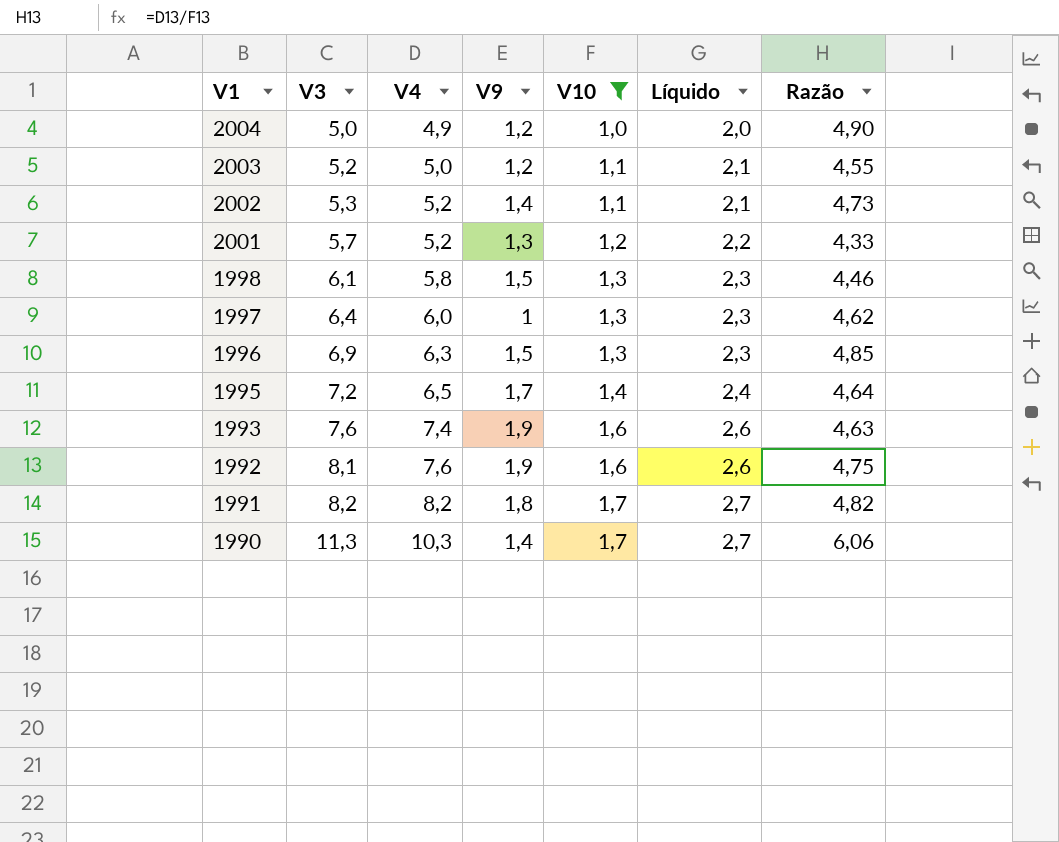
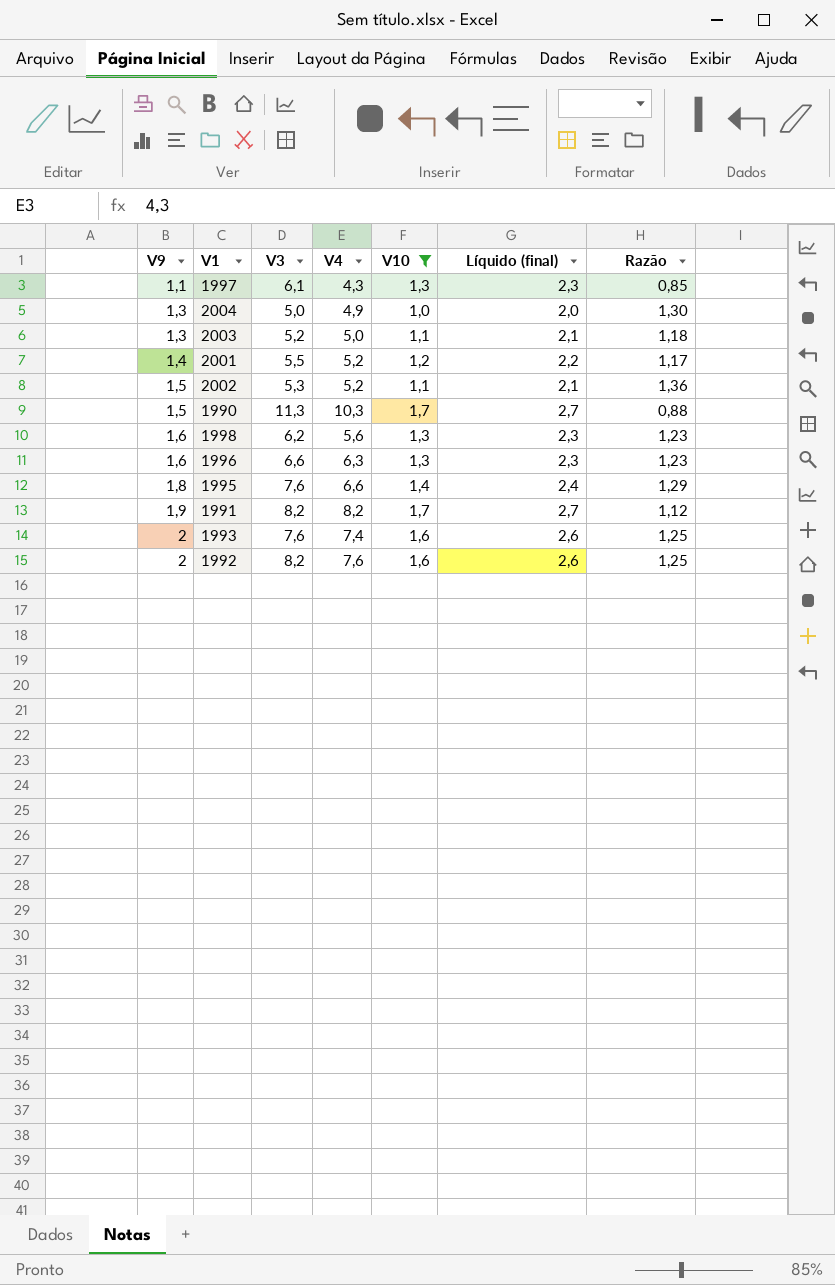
row order: V1 descending -> V9 ascending
column V9 | position: 4 -> 1
column name: Líquido -> Líquido (final)
column Razão | formula: [V4] / [V10] -> [V9] / [V10]
1997 | V9: 1 -> 1,1
1997 | V3: 6,4 -> 6,1
1997 | V4: 6,0 -> 4,3
2004 | V9: 1,2 -> 1,3
2003 | V9: 1,2 -> 1,3
2001 | V9: 1,3 -> 1,4
2001 | V3: 5,7 -> 5,5
2002 | V9: 1,4 -> 1,5
1990 | V9: 1,4 -> 1,5
1998 | V9: 1,5 -> 1,6
1998 | V3: 6,1 -> 6,2
1998 | V4: 5,8 -> 5,6
1996 | V9: 1,5 -> 1,6
1996 | V3: 6,9 -> 6,6
1995 | V9: 1,7 -> 1,8
1995 | V3: 7,2 -> 7,6
1995 | V4: 6,5 -> 6,6
1991 | V9: 1,8 -> 1,9
1993 | V9: 1,9 -> 2
1992 | V9: 1,9 -> 2
1992 | V3: 8,1 -> 8,2

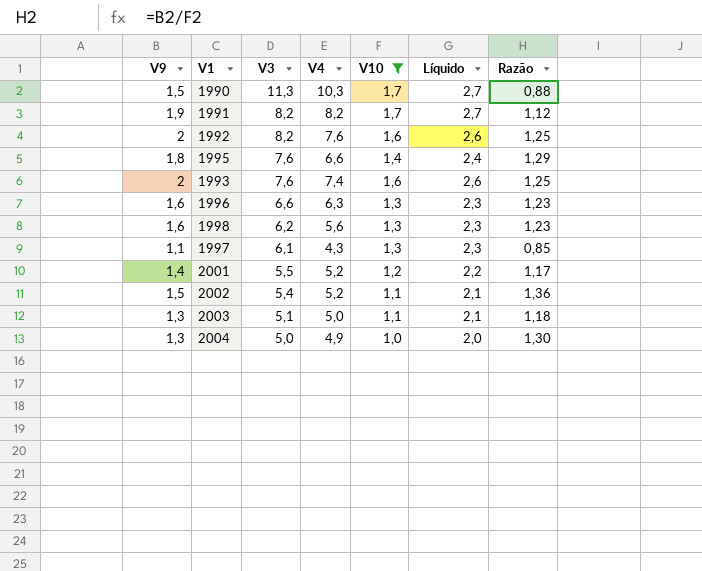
row order: V9 ascending -> V3 descending
column name: Líquido (final) -> Líquido
2002 | V3: 5,3 -> 5,4
2003 | V3: 5,2 -> 5,1

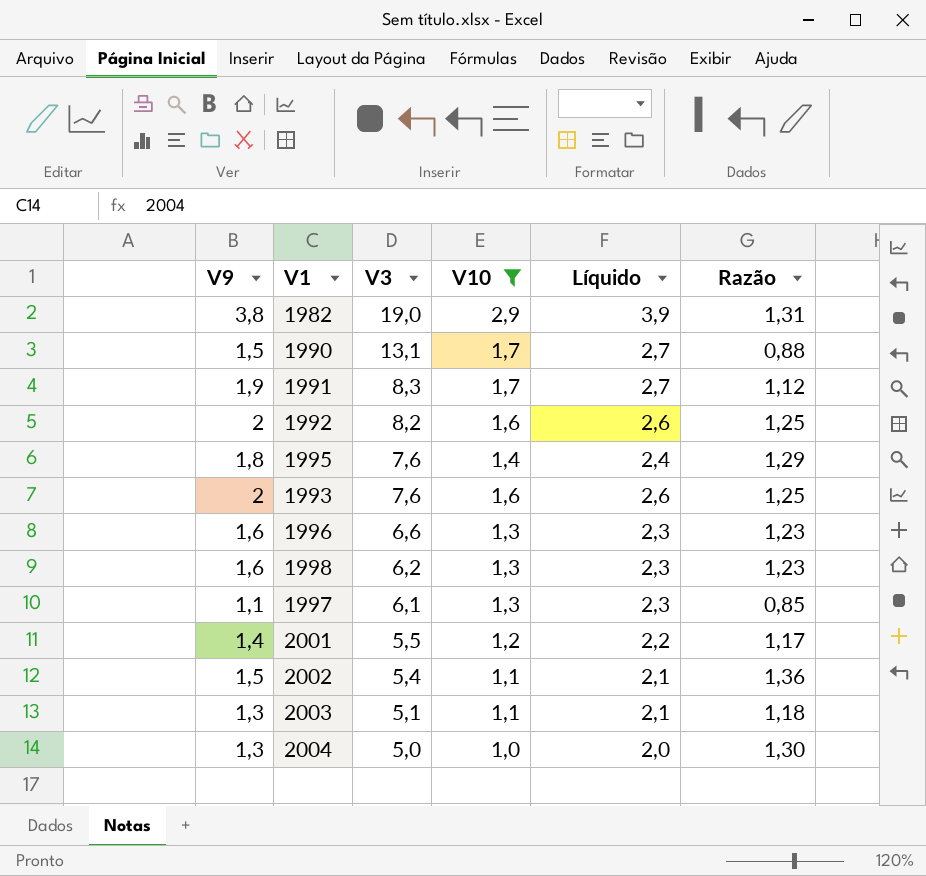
column V4 | position: 4 -> none
row 1982: none -> 3,8 | 19,0 | 2,9 | 3,9 | 1,31
1990 | V3: 11,3 -> 13,1
1991 | V3: 8,2 -> 8,3

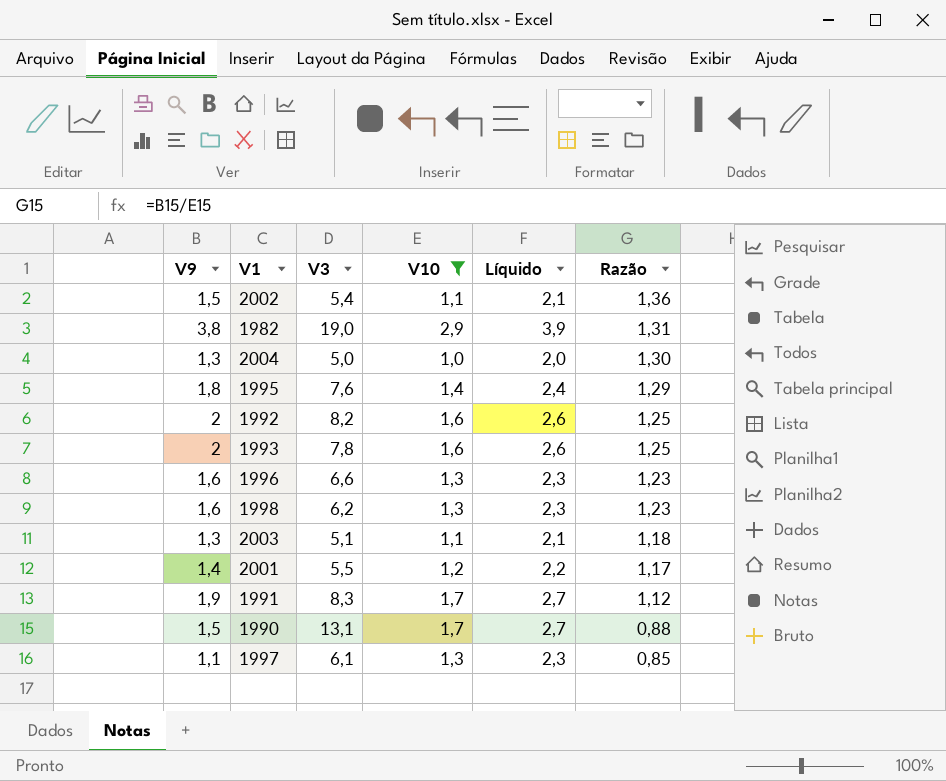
row order: V3 descending -> Razão descending
1993 | V3: 7,6 -> 7,8

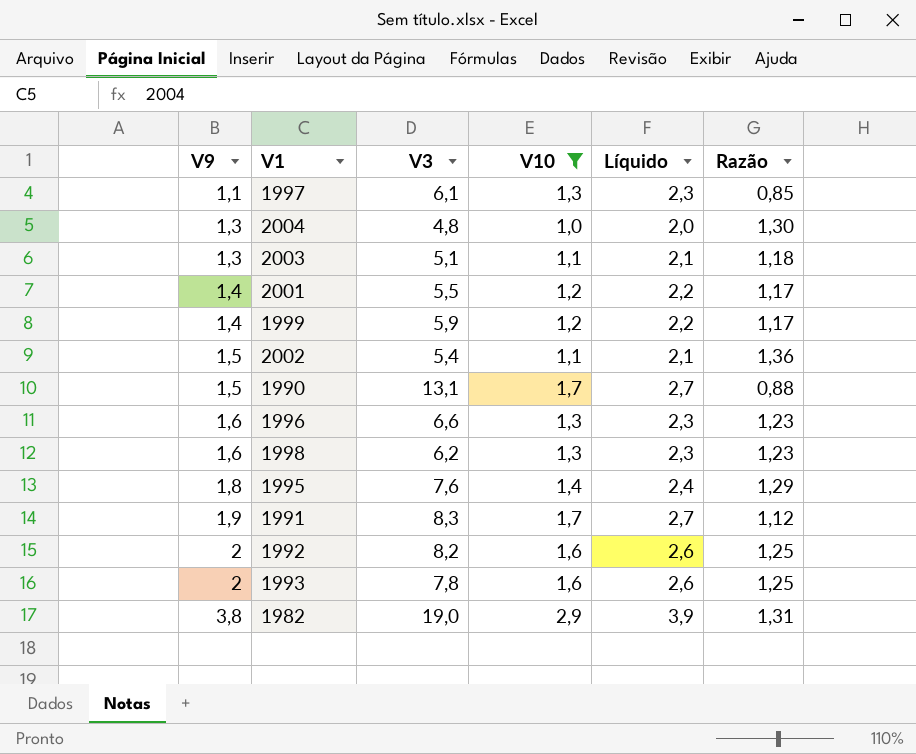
row order: Razão descending -> V9 ascending
2004 | V3: 5,0 -> 4,8
row 1999: none -> 1,4 | 5,9 | 1,2 | 2,2 | 1,17

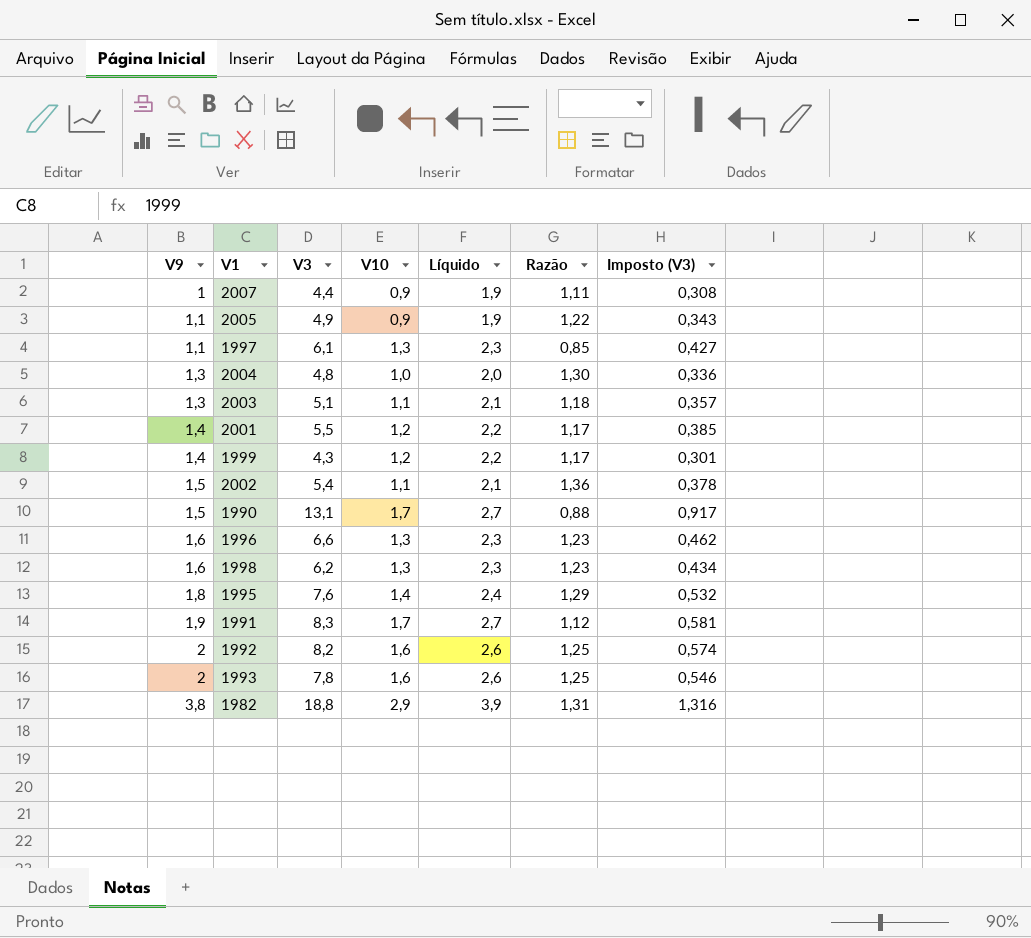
filter: V10 != 0,9 -> none
column Imposto (V3) | formula: none -> [V3] * 0,07
1999 | V3: 5,9 -> 4,3
1982 | V3: 19,0 -> 18,8

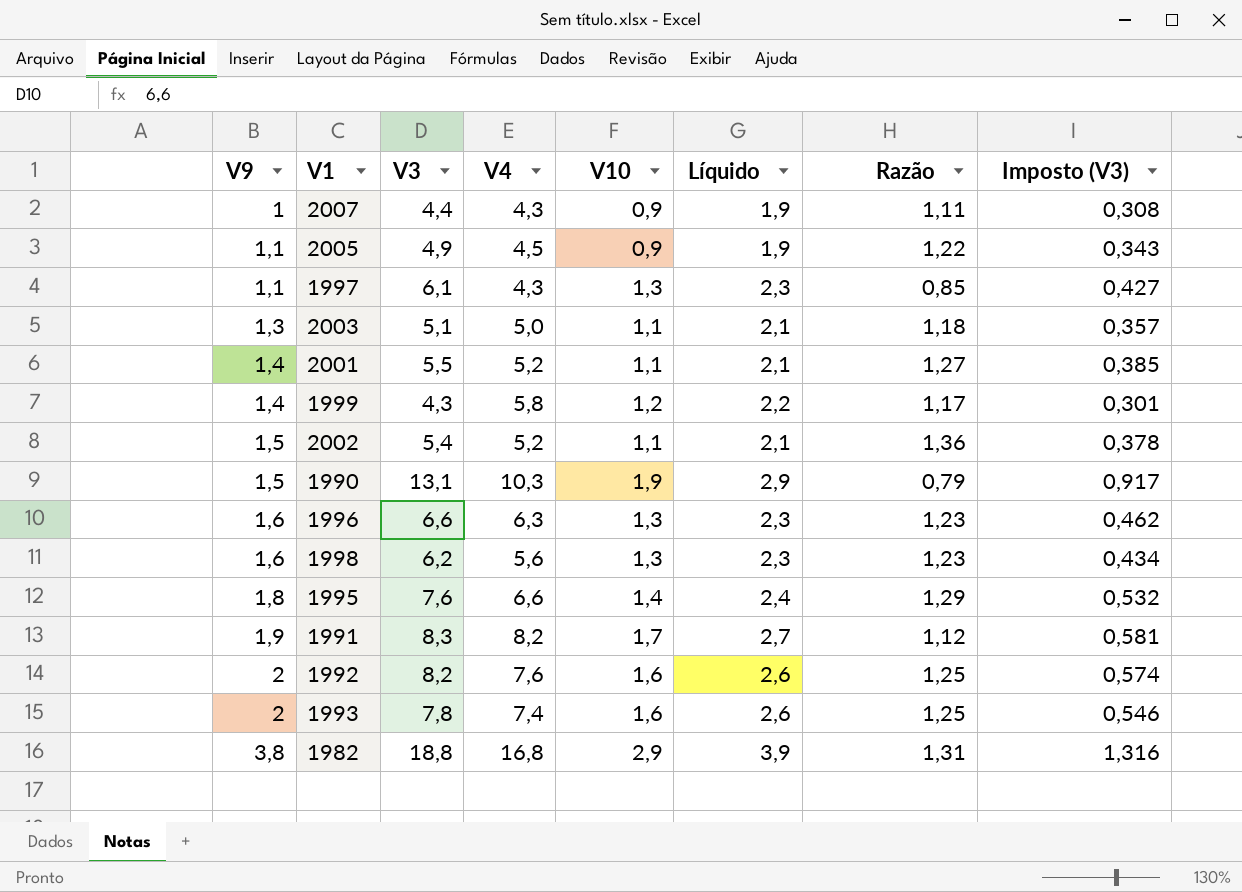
column V4 | position: none -> 4
row 2004: 1,3 | 4,8 | 1,0 | 2,0 | 1,30 | 0,336 -> none
2001 | V10: 1,2 -> 1,1
2001 | Líquido: 2,2 -> 2,1
2001 | Razão: 1,17 -> 1,27
1990 | V10: 1,7 -> 1,9
1990 | Líquido: 2,7 -> 2,9
1990 | Razão: 0,88 -> 0,79

